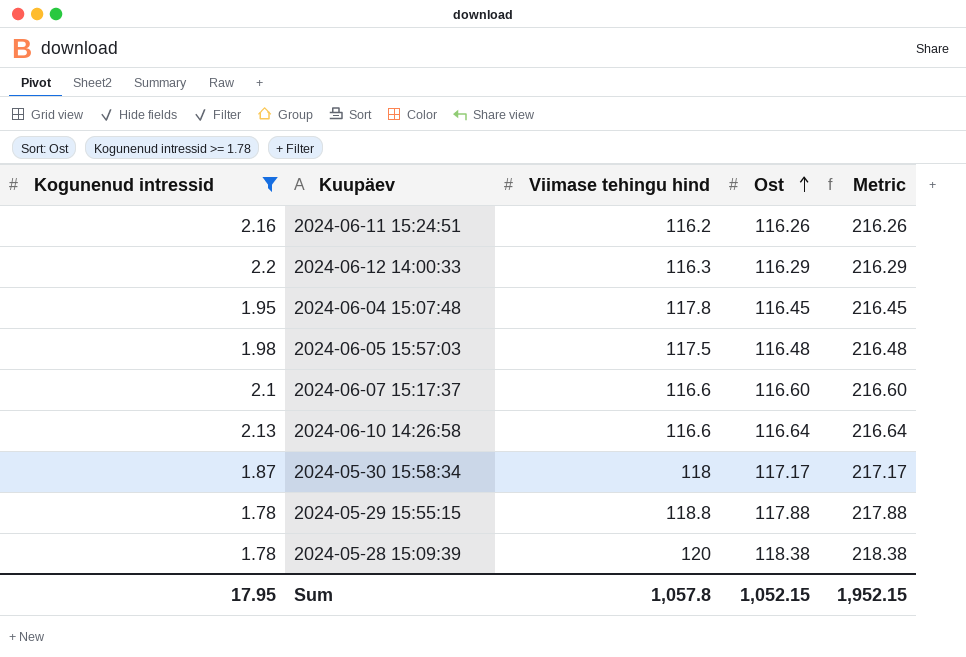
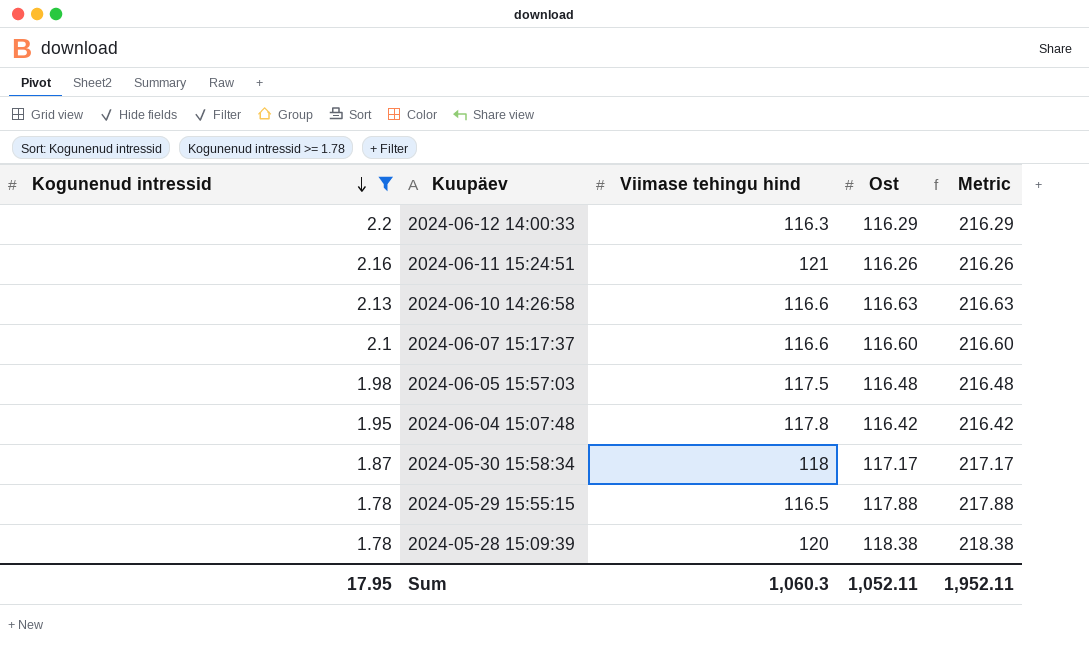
row order: Ost ascending -> Kogunenud intressid descending
2024-06-11 15:24:51 | Viimase tehingu hind: 116.2 -> 121
2024-06-10 14:26:58 | Ost: 116.64 -> 116.63
2024-06-10 14:26:58 | Metric: 216.64 -> 216.63
2024-06-04 15:07:48 | Ost: 116.45 -> 116.42
2024-06-04 15:07:48 | Metric: 216.45 -> 216.42
2024-05-29 15:55:15 | Viimase tehingu hind: 118.8 -> 116.5
Sum | Viimase tehingu hind: 1,057.8 -> 1,060.3
Sum | Ost: 1,052.15 -> 1,052.11
Sum | Metric: 1,952.15 -> 1,952.11

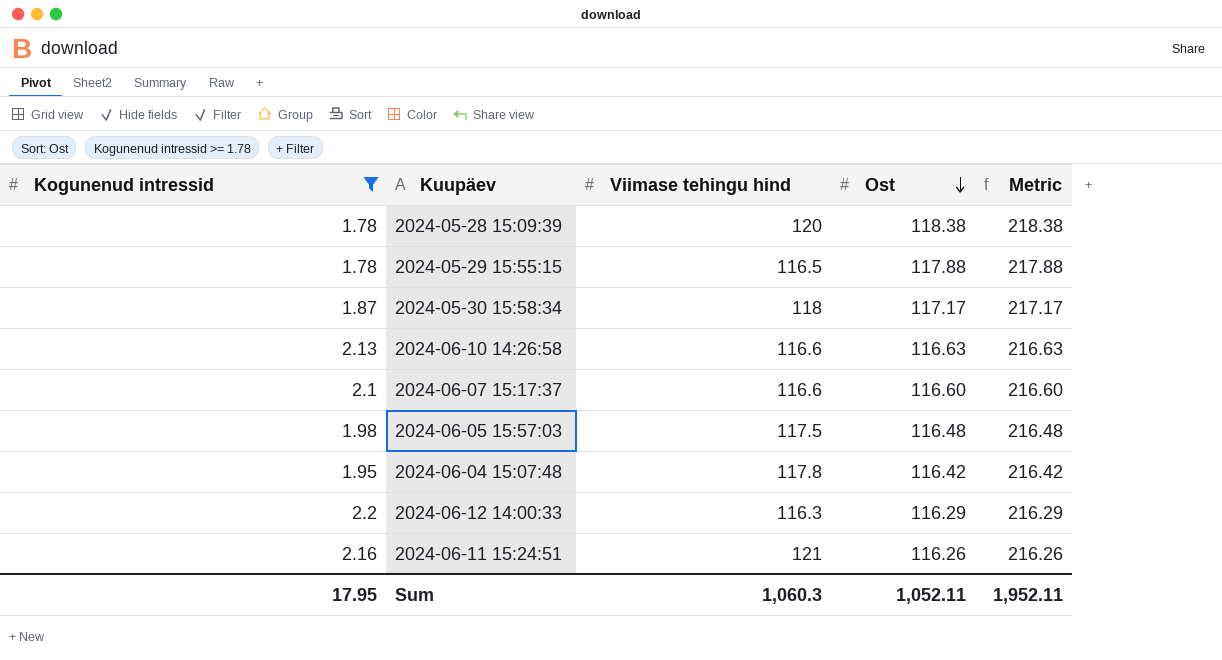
row order: Kogunenud intressid descending -> Ost descending

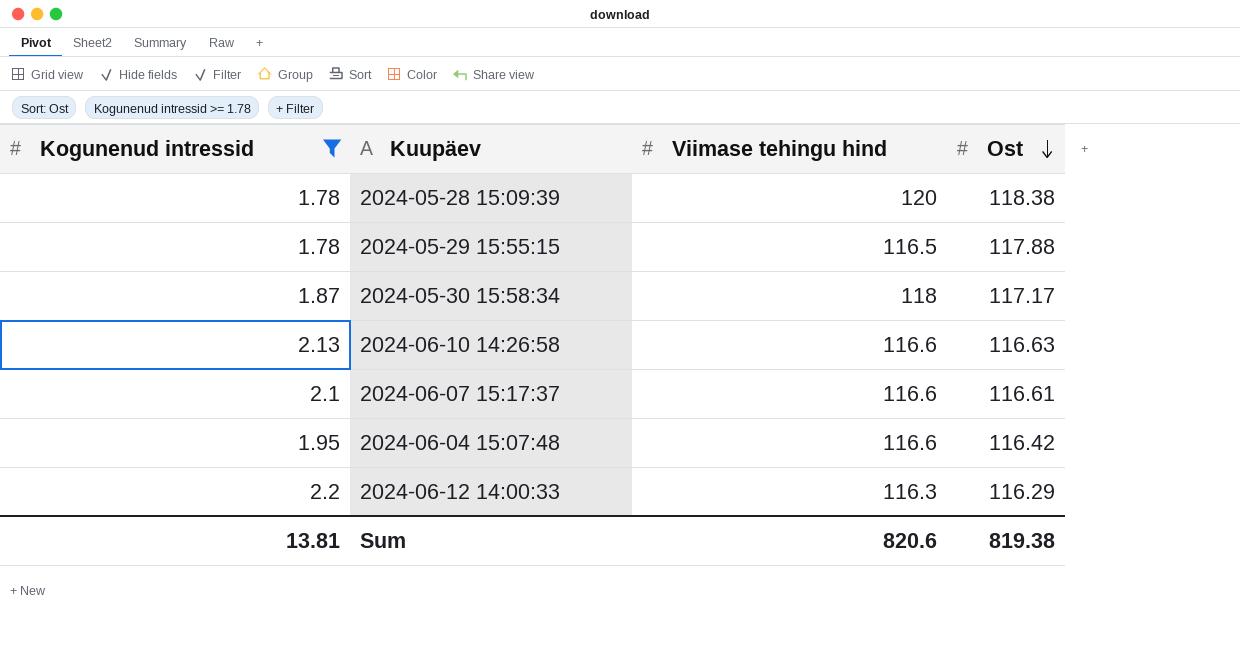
column Metric | formula: [Ost] + 100 -> none
row 2024-06-05 15:57:03: 1.98 | 117.5 | 116.48 | 216.48 -> none
row 2024-06-11 15:24:51: 2.16 | 121 | 116.26 | 216.26 -> none
2024-06-07 15:17:37 | Ost: 116.60 -> 116.61
2024-06-04 15:07:48 | Viimase tehingu hind: 117.8 -> 116.6
Sum | Kogunenud intressid: 17.95 -> 13.81
Sum | Viimase tehingu hind: 1,060.3 -> 820.6
Sum | Ost: 1,052.11 -> 819.38

